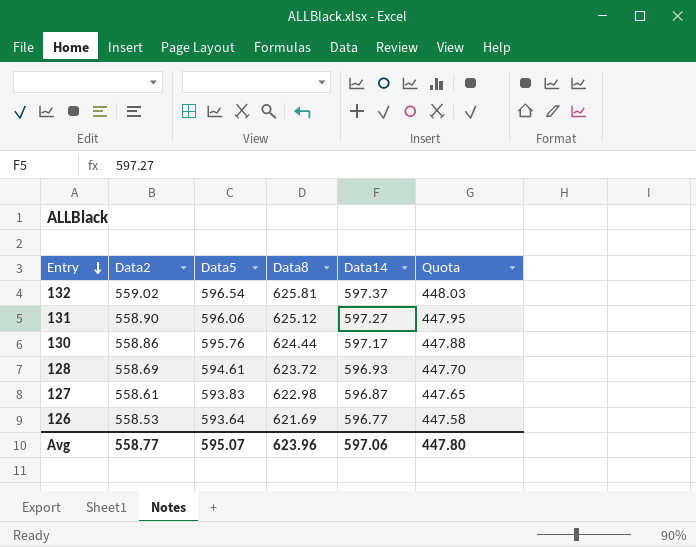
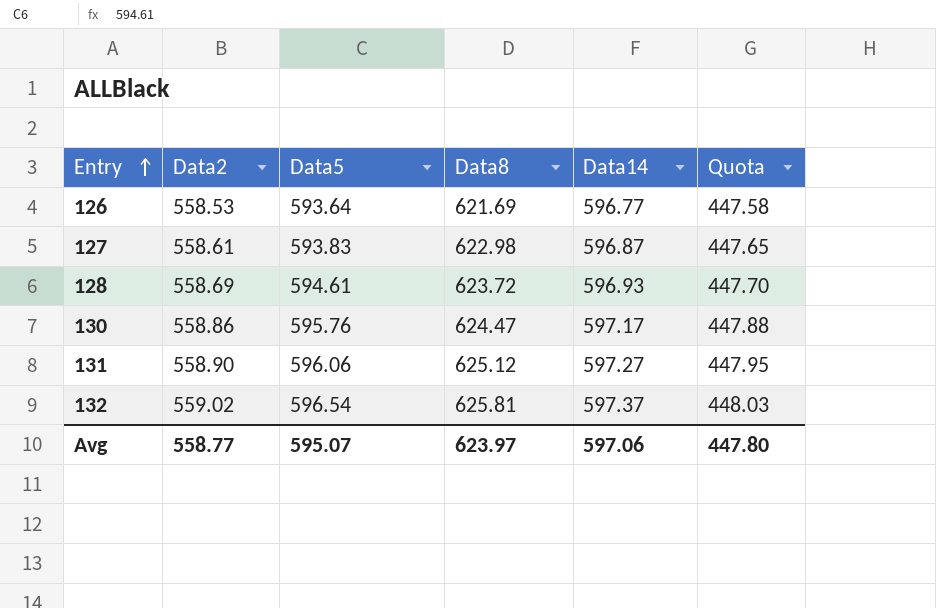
row order: Entry descending -> Entry ascending
130 | Data8: 624.44 -> 624.47
Avg | Data8: 623.96 -> 623.97

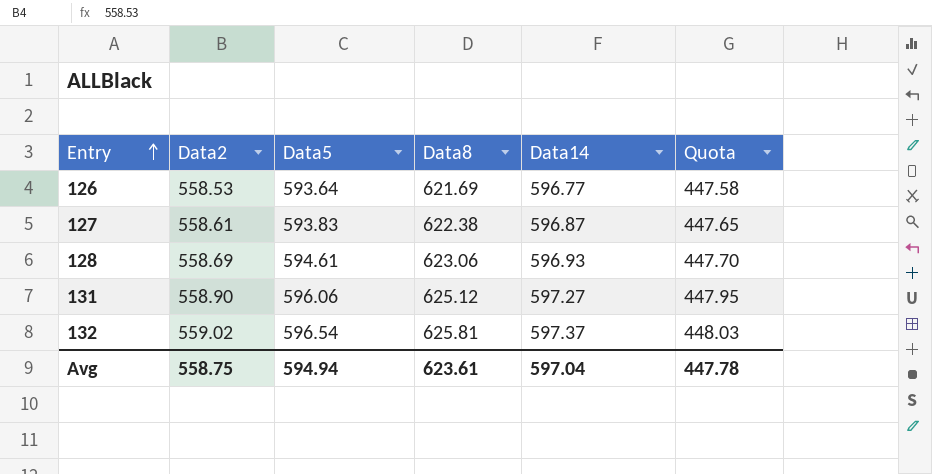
row 130: 558.86 | 595.76 | 624.47 | 597.17 | 447.88 -> none
127 | Data8: 622.98 -> 622.38
128 | Data8: 623.72 -> 623.06
Avg | Data2: 558.77 -> 558.75
Avg | Data5: 595.07 -> 594.94
Avg | Data8: 623.97 -> 623.61
Avg | Data14: 597.06 -> 597.04
Avg | Quota: 447.80 -> 447.78

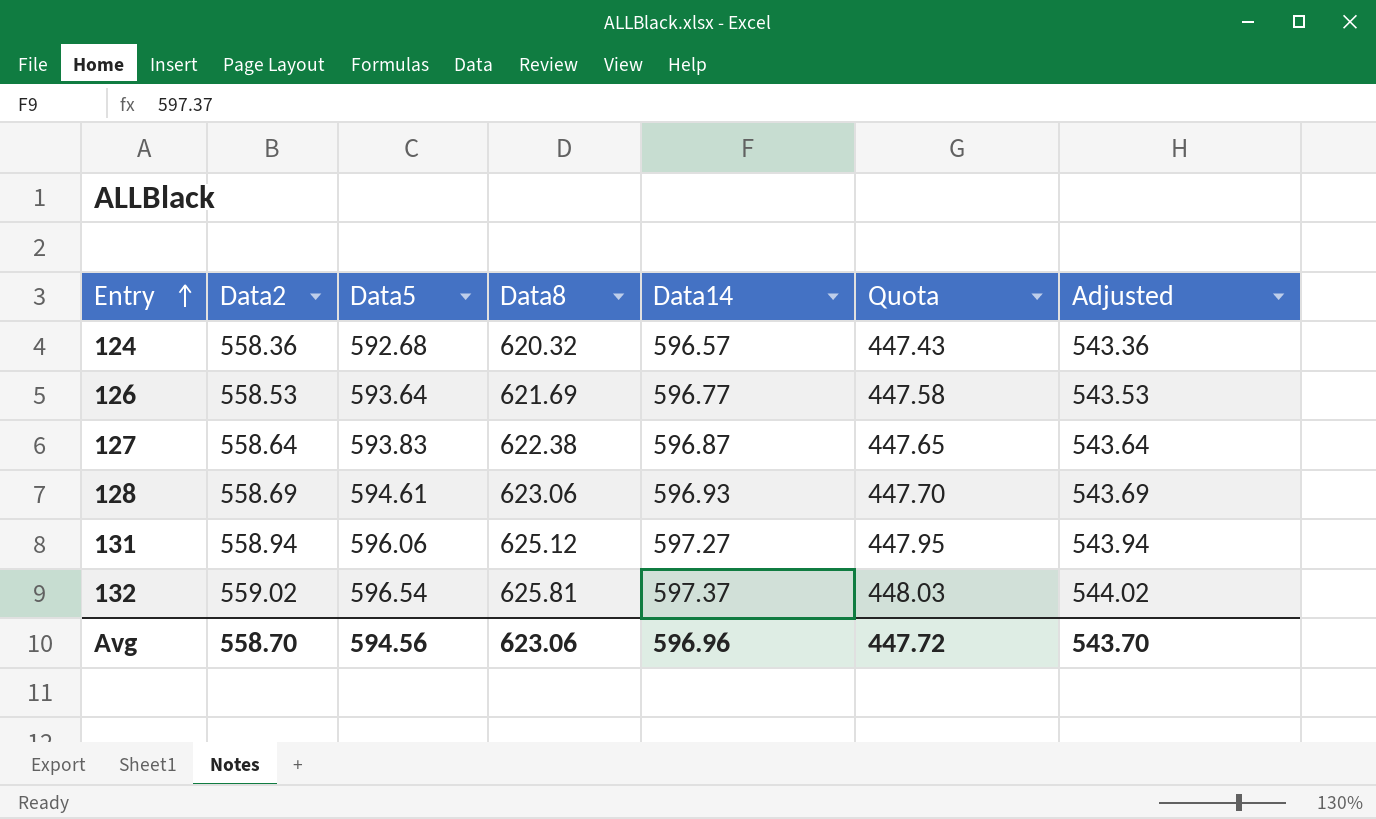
column Adjusted | formula: none -> [Data2] - 15
row 124: none -> 558.36 | 592.68 | 620.32 | 596.57 | 447.43 | 543.36
127 | Data2: 558.61 -> 558.64
131 | Data2: 558.90 -> 558.94
Avg | Data2: 558.75 -> 558.70
Avg | Data5: 594.94 -> 594.56
Avg | Data8: 623.61 -> 623.06
Avg | Data14: 597.04 -> 596.96
Avg | Quota: 447.78 -> 447.72

